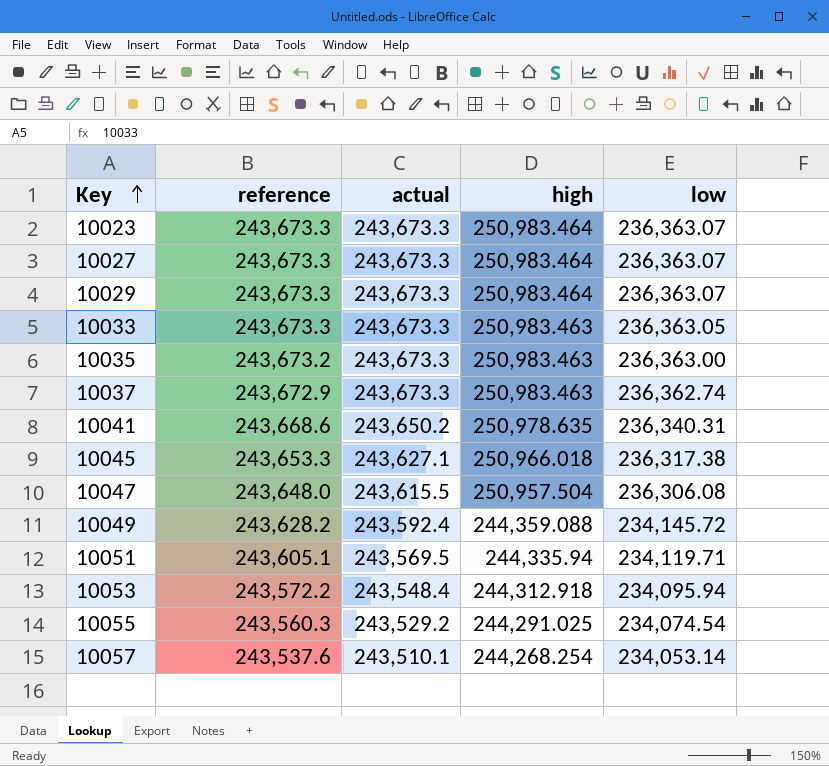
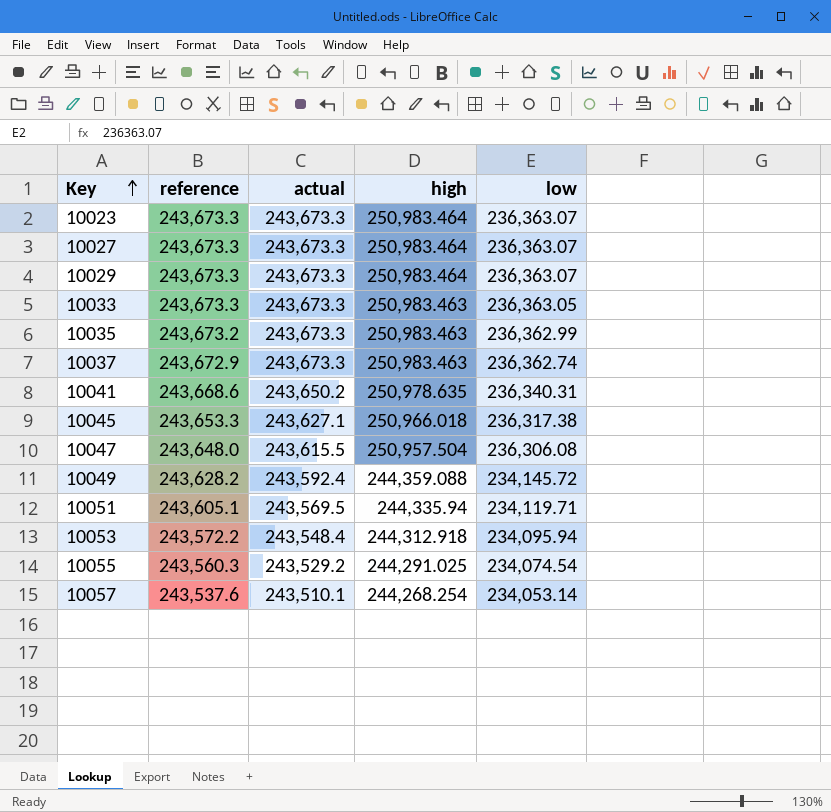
10035 | low: 236,363.00 -> 236,362.99

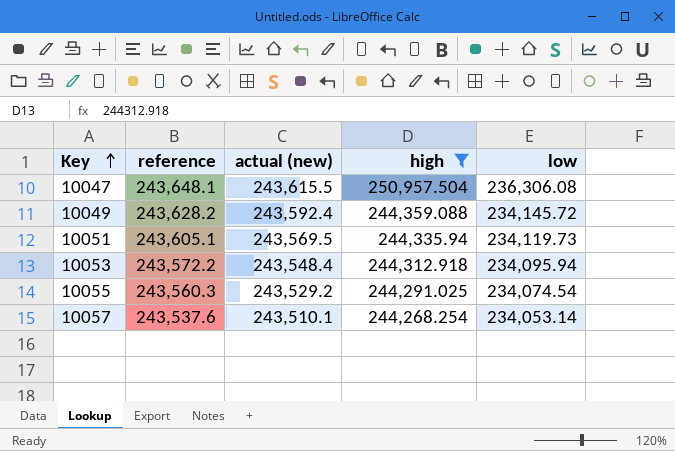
filter: none -> high <= 250,957.504
column name: actual -> actual (new)
10047 | reference: 243,648.0 -> 243,648.1
10051 | low: 234,119.71 -> 234,119.73

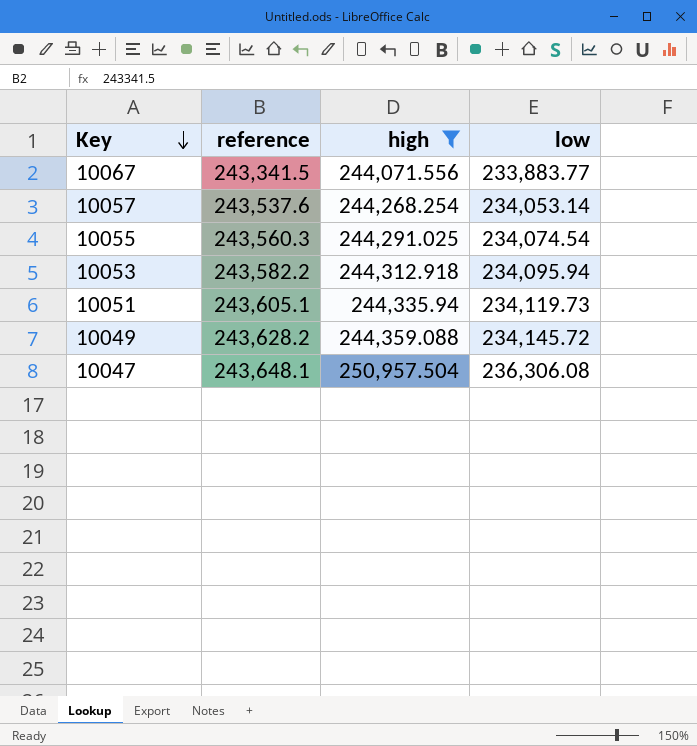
row order: Key ascending -> Key descending
column actual (new) | position: 3 -> none
row 10067: none -> 243,341.5 | 244,071.556 | 233,883.77
10053 | reference: 243,572.2 -> 243,582.2

